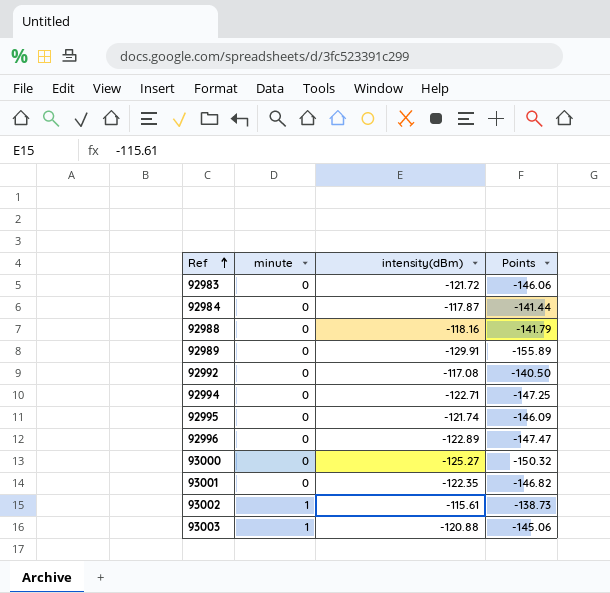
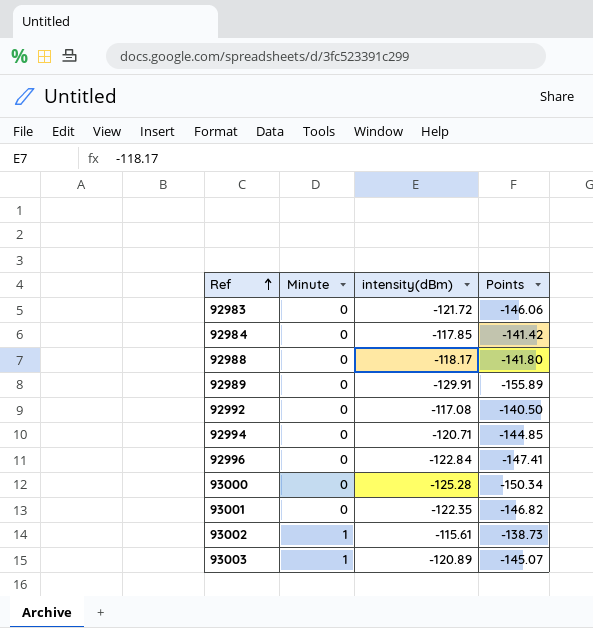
column name: minute -> Minute
row 92995: 0 | -121.74 | -146.09 -> none
92984 | intensity(dBm): -117.87 -> -117.85
92984 | Points: -141.44 -> -141.42
92988 | intensity(dBm): -118.16 -> -118.17
92988 | Points: -141.79 -> -141.80
92994 | intensity(dBm): -122.71 -> -120.71
92994 | Points: -147.25 -> -144.85
92996 | intensity(dBm): -122.89 -> -122.84
92996 | Points: -147.47 -> -147.41
93000 | intensity(dBm): -125.27 -> -125.28
93000 | Points: -150.32 -> -150.34
93003 | intensity(dBm): -120.88 -> -120.89
93003 | Points: -145.06 -> -145.07

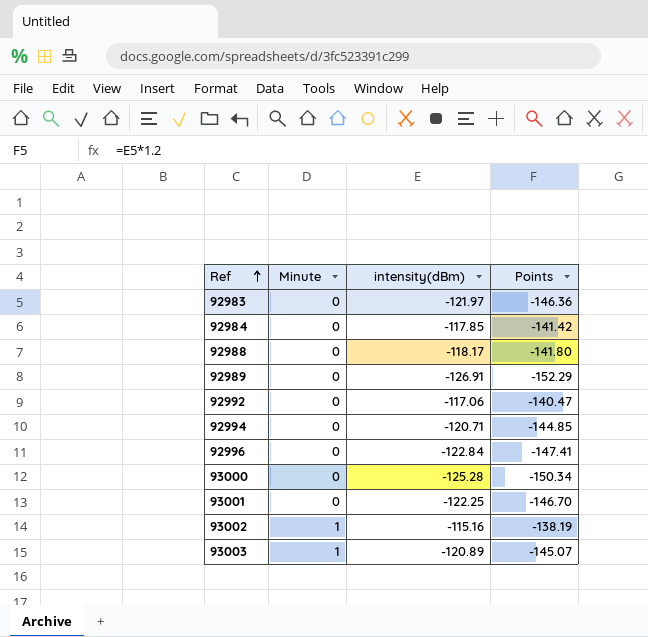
92983 | intensity(dBm): -121.72 -> -121.97
92983 | Points: -146.06 -> -146.36
92989 | intensity(dBm): -129.91 -> -126.91
92989 | Points: -155.89 -> -152.29
92992 | intensity(dBm): -117.08 -> -117.06
92992 | Points: -140.50 -> -140.47
93001 | intensity(dBm): -122.35 -> -122.25
93001 | Points: -146.82 -> -146.70
93002 | intensity(dBm): -115.61 -> -115.16
93002 | Points: -138.73 -> -138.19

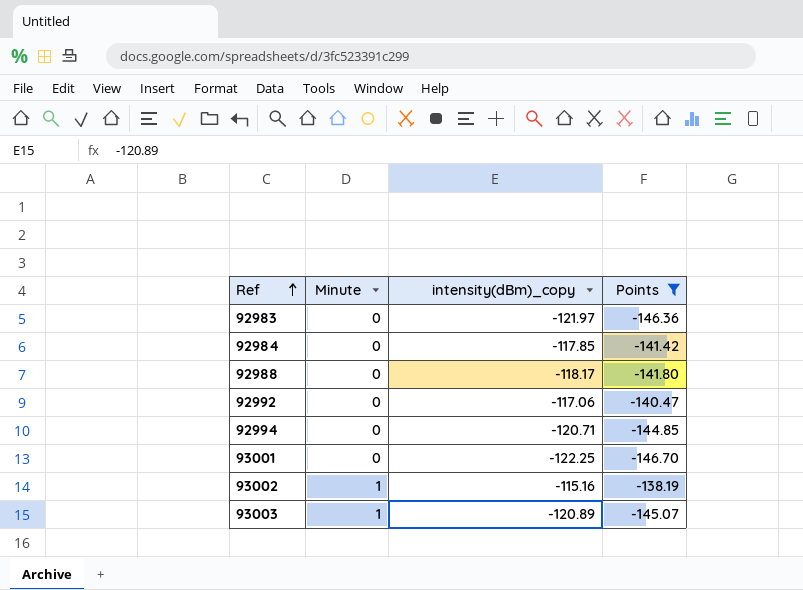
filter: none -> Points >= -146.70
column name: intensity(dBm) -> intensity(dBm)_copy

